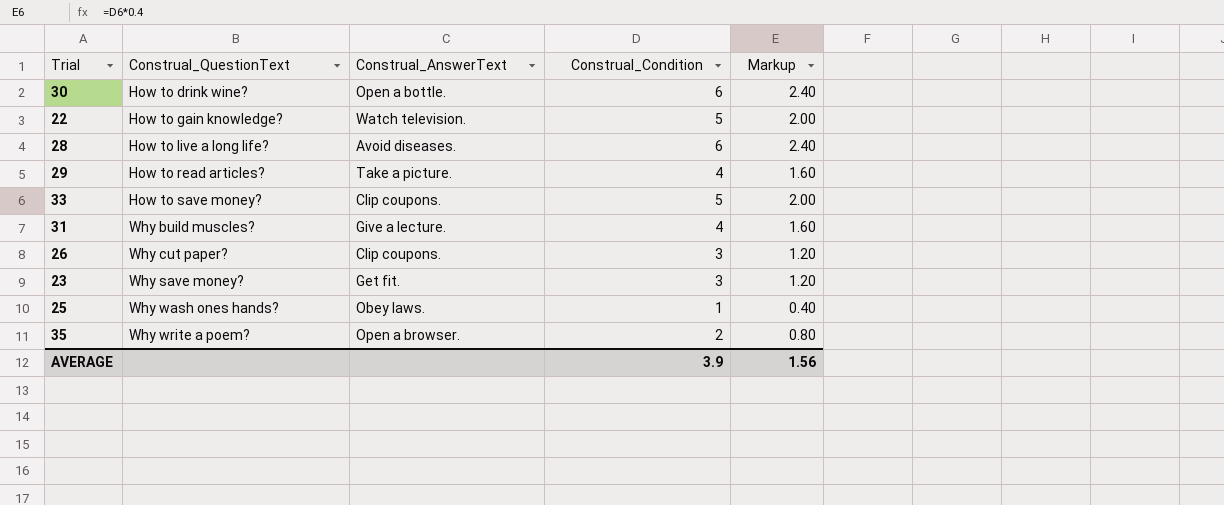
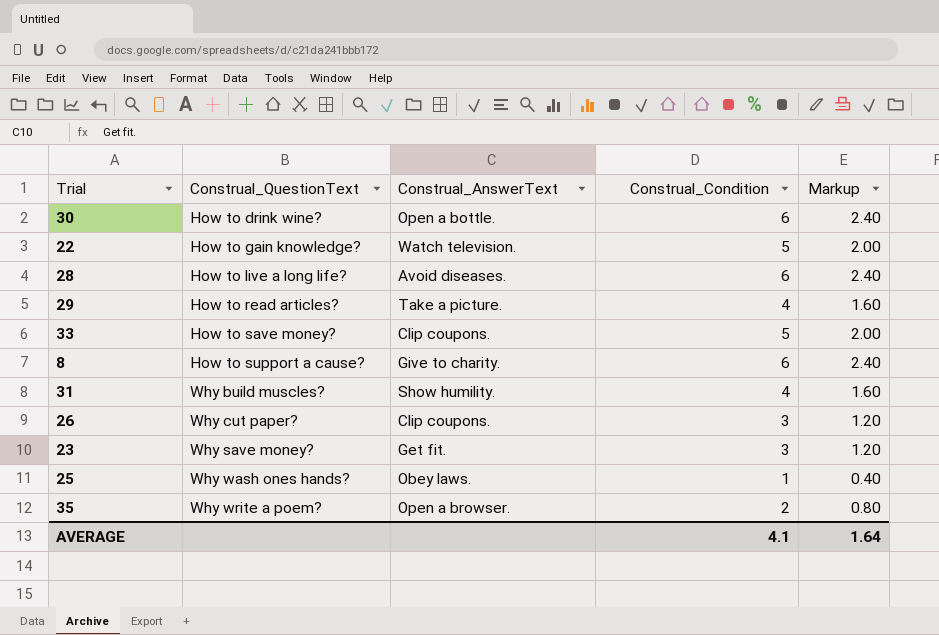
row 8: none -> How to support a cause? | Give to charity. | 6 | 2.40
31 | Construal_AnswerText: Give a lecture. -> Show humility.
AVERAGE | Construal_Condition: 3.9 -> 4.1
AVERAGE | Markup: 1.56 -> 1.64

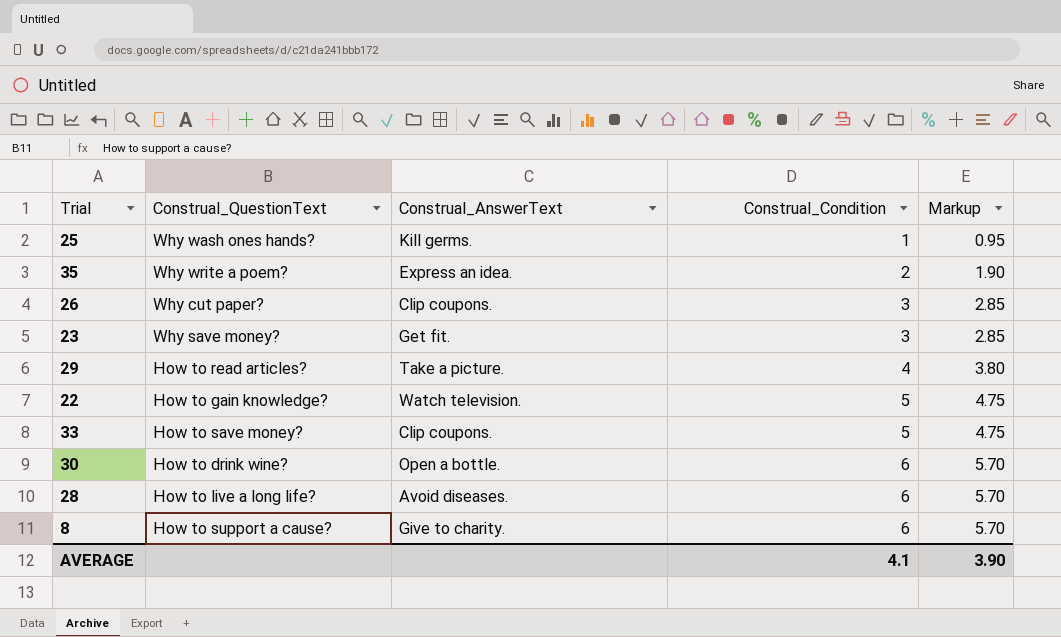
row order: Construal_QuestionText ascending -> Construal_Condition ascending
column Markup | formula: [Construal_Condition] * 0.4 -> [Construal_Condition] * 0.95
row 31: Why build muscles? | Show humility. | 4 | 1.60 -> none
25 | Construal_AnswerText: Obey laws. -> Kill germs.
35 | Construal_AnswerText: Open a browser. -> Express an idea.
AVERAGE | Markup: 1.64 -> 3.90

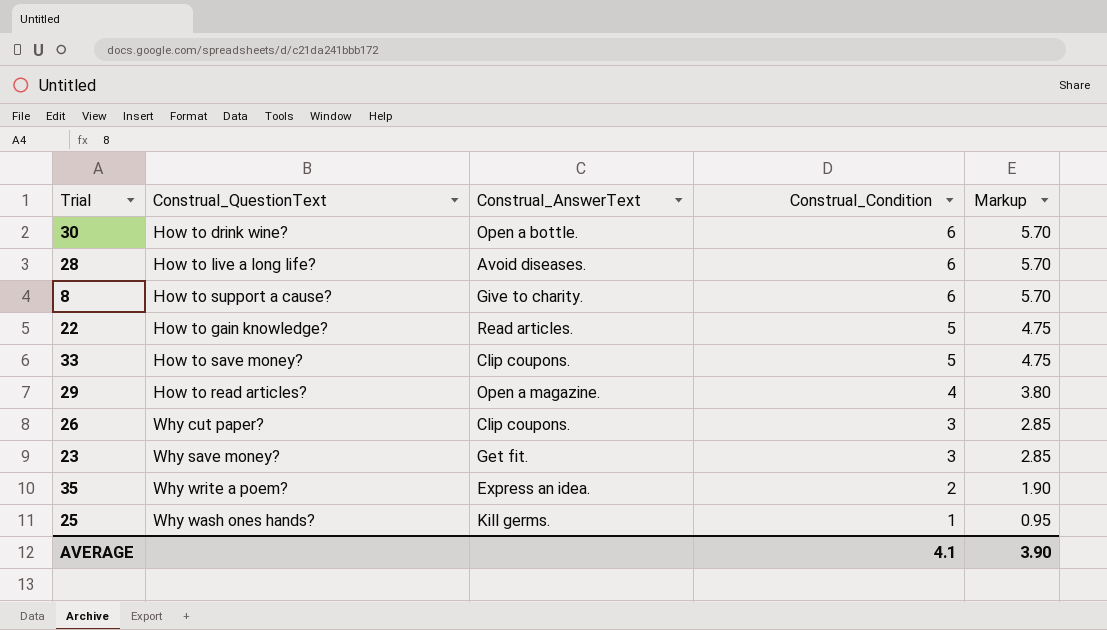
row order: Construal_Condition ascending -> Construal_Condition descending
22 | Construal_AnswerText: Watch television. -> Read articles.
29 | Construal_AnswerText: Take a picture. -> Open a magazine.

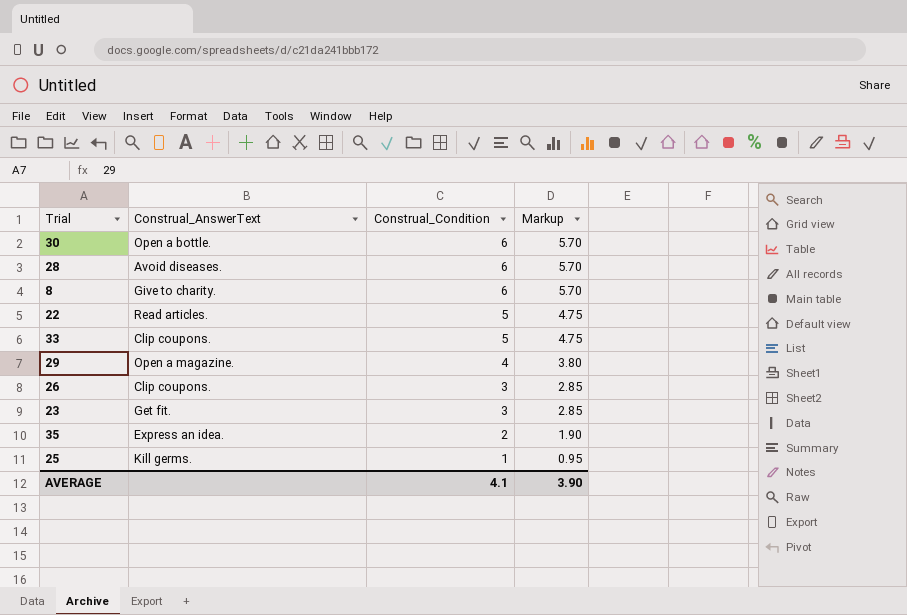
column Construal_QuestionText | position: 2 -> none

